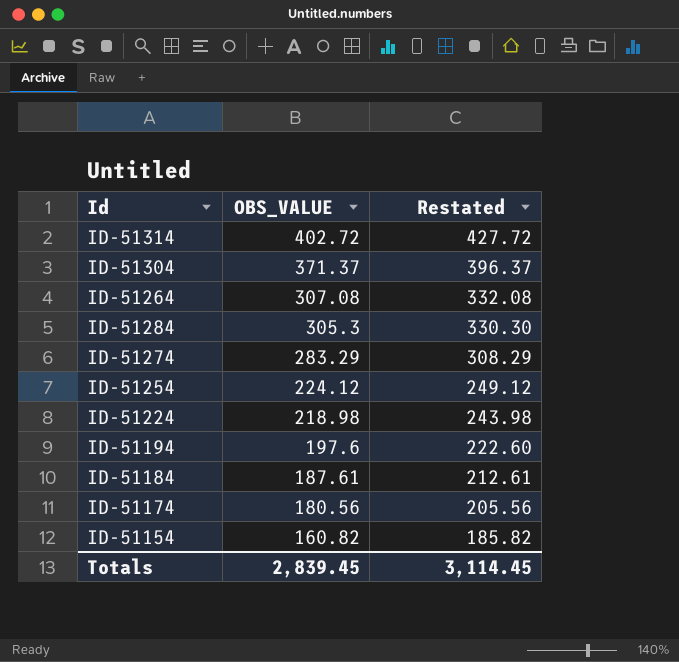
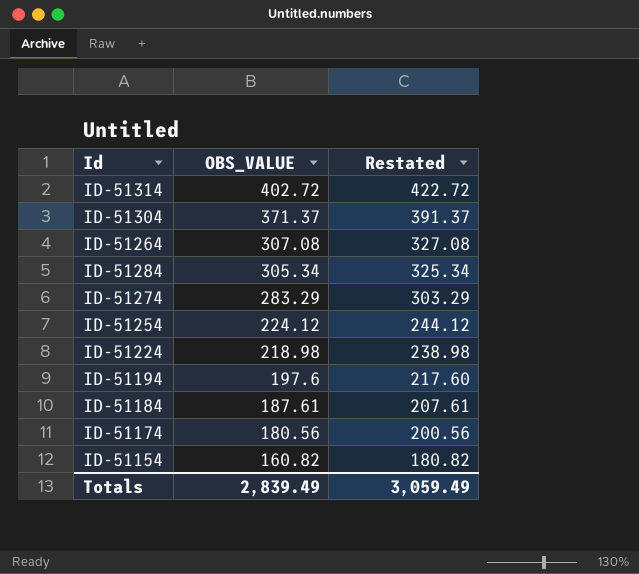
column Restated | formula: [OBS_VALUE] + 25 -> [OBS_VALUE] + 20
ID-51284 | OBS_VALUE: 305.3 -> 305.34
Totals | OBS_VALUE: 2,839.45 -> 2,839.49
Totals | Restated: 3,114.45 -> 3,059.49

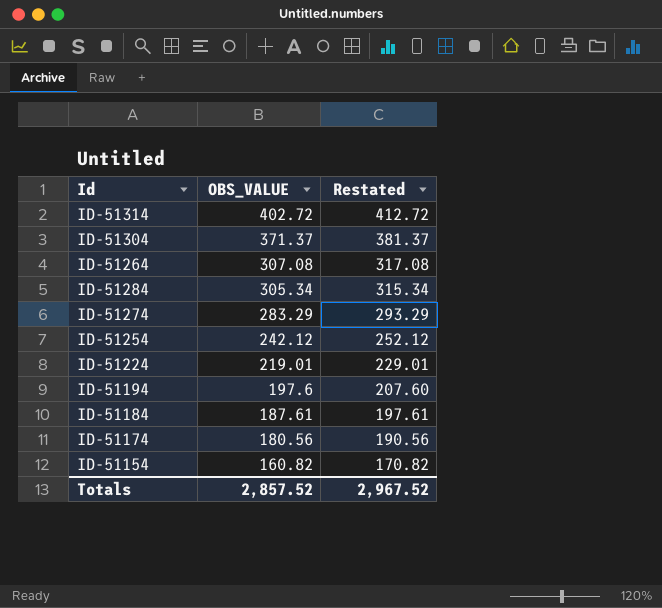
column Restated | formula: [OBS_VALUE] + 20 -> [OBS_VALUE] + 10
ID-51254 | OBS_VALUE: 224.12 -> 242.12
ID-51224 | OBS_VALUE: 218.98 -> 219.01
Totals | OBS_VALUE: 2,839.49 -> 2,857.52
Totals | Restated: 3,059.49 -> 2,967.52

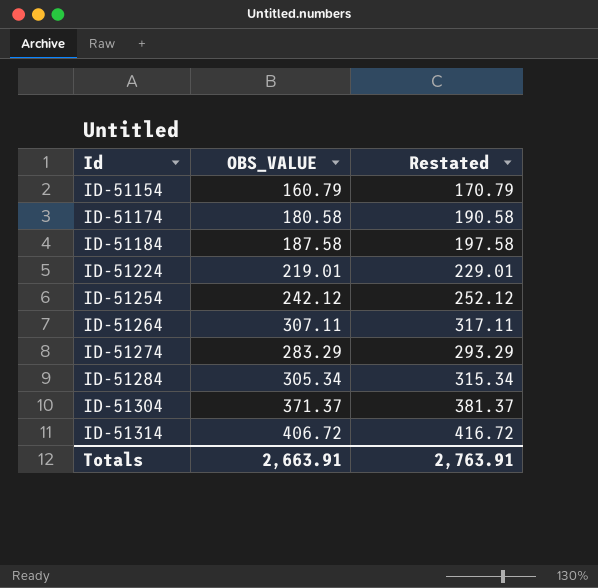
row order: OBS_VALUE descending -> Id ascending
row ID-51194: 197.6 | 207.60 -> none
ID-51154 | OBS_VALUE: 160.82 -> 160.79
ID-51154 | Restated: 170.82 -> 170.79
ID-51174 | OBS_VALUE: 180.56 -> 180.58
ID-51174 | Restated: 190.56 -> 190.58
ID-51184 | OBS_VALUE: 187.61 -> 187.58
ID-51184 | Restated: 197.61 -> 197.58
ID-51264 | OBS_VALUE: 307.08 -> 307.11
ID-51264 | Restated: 317.08 -> 317.11
ID-51314 | OBS_VALUE: 402.72 -> 406.72
ID-51314 | Restated: 412.72 -> 416.72
Totals | OBS_VALUE: 2,857.52 -> 2,663.91
Totals | Restated: 2,967.52 -> 2,763.91

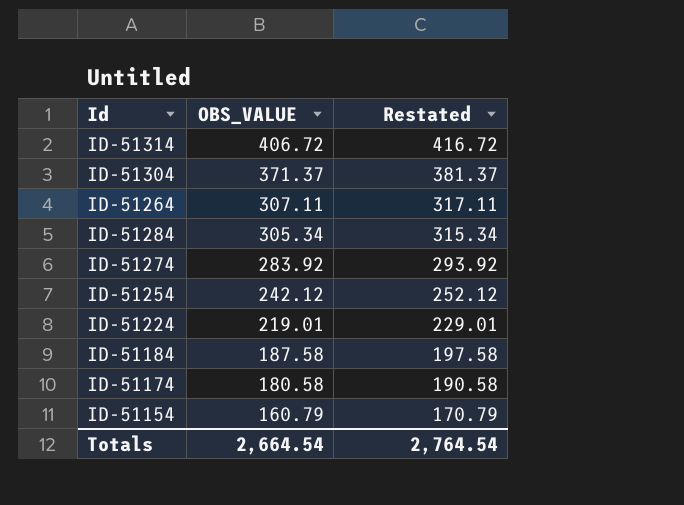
row order: Id ascending -> OBS_VALUE descending
ID-51274 | OBS_VALUE: 283.29 -> 283.92
ID-51274 | Restated: 293.29 -> 293.92
Totals | OBS_VALUE: 2,663.91 -> 2,664.54
Totals | Restated: 2,763.91 -> 2,764.54

